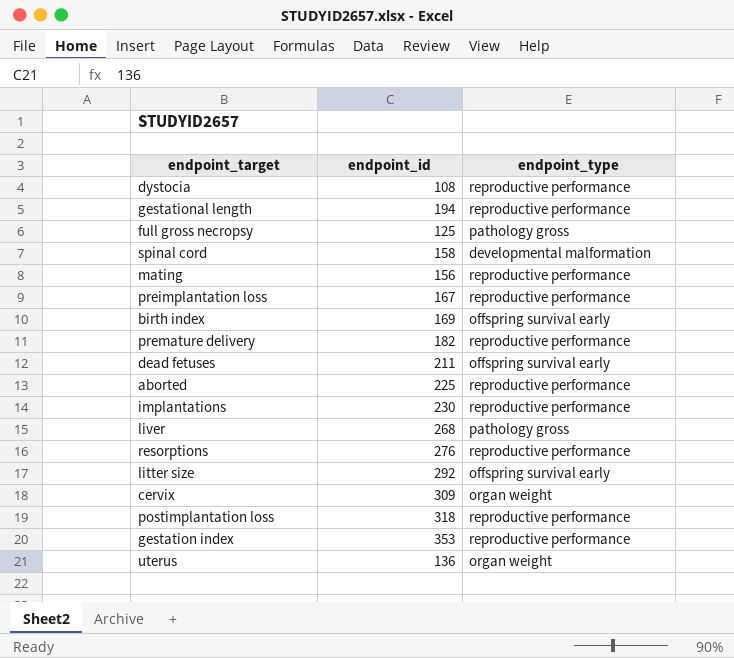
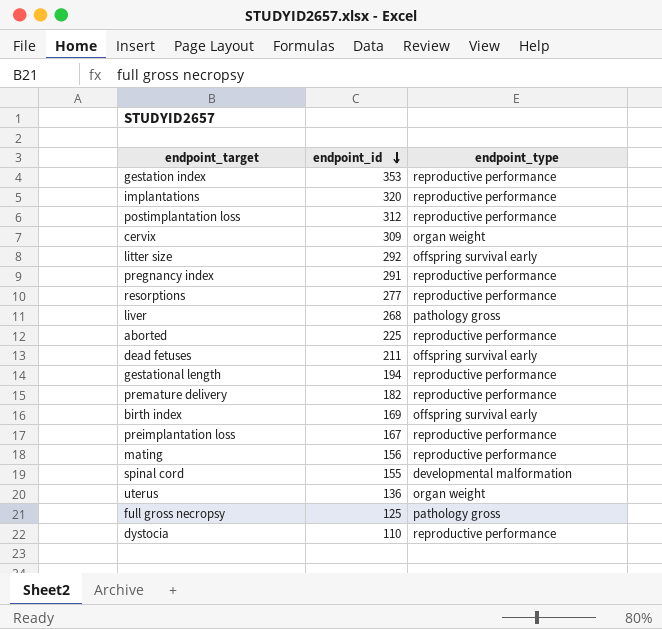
row order: none -> endpoint_id descending
implantations | endpoint_id: 230 -> 320
postimplantation loss | endpoint_id: 318 -> 312
row pregnancy index: none -> 291 | reproductive performance
resorptions | endpoint_id: 276 -> 277
spinal cord | endpoint_id: 158 -> 155
dystocia | endpoint_id: 108 -> 110

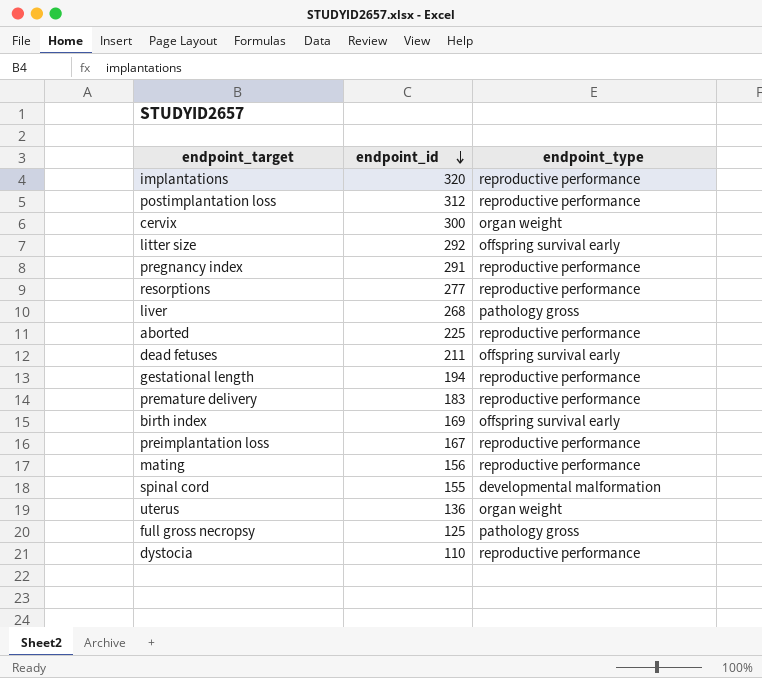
row gestation index: 353 | reproductive performance -> none
cervix | endpoint_id: 309 -> 300
premature delivery | endpoint_id: 182 -> 183

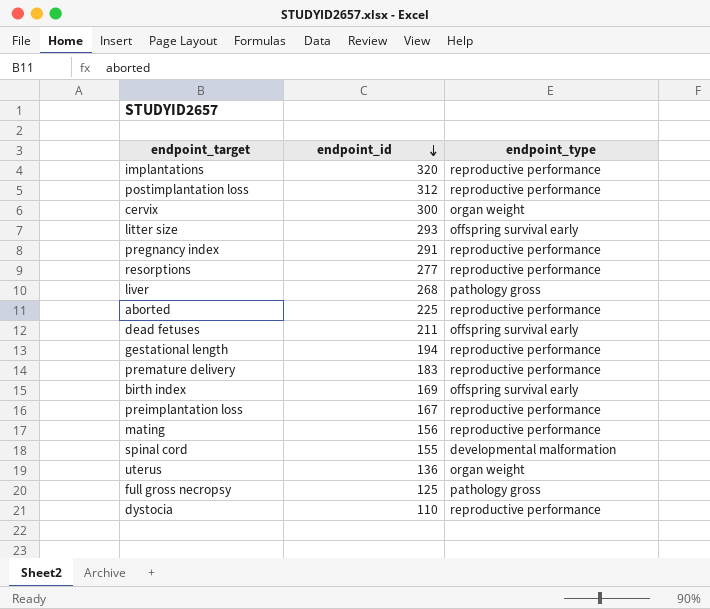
litter size | endpoint_id: 292 -> 293

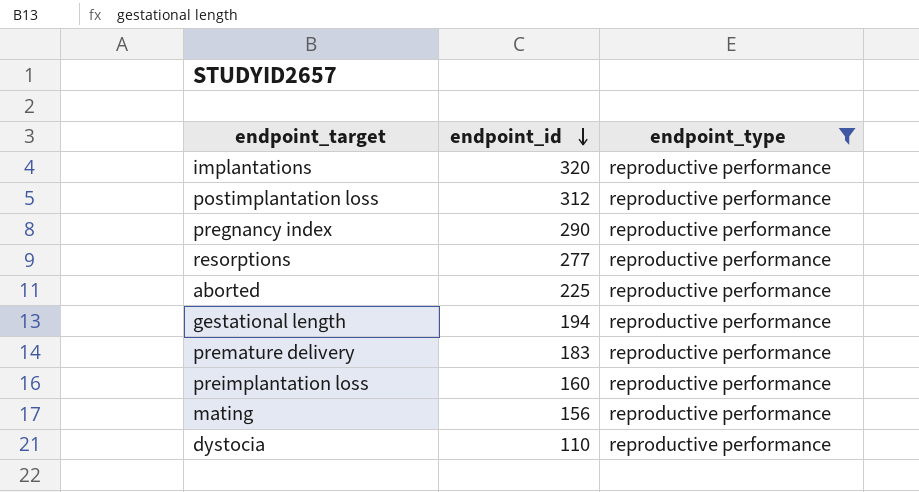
filter: none -> endpoint_type = reproductive performance
pregnancy index | endpoint_id: 291 -> 290
preimplantation loss | endpoint_id: 167 -> 160

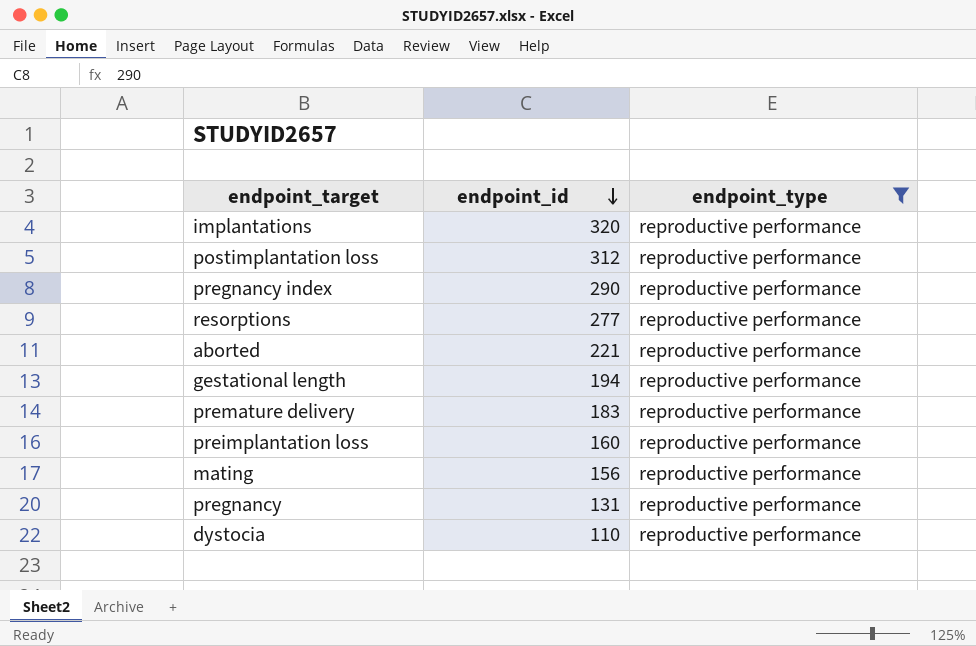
aborted | endpoint_id: 225 -> 221
row pregnancy: none -> 131 | reproductive performance

